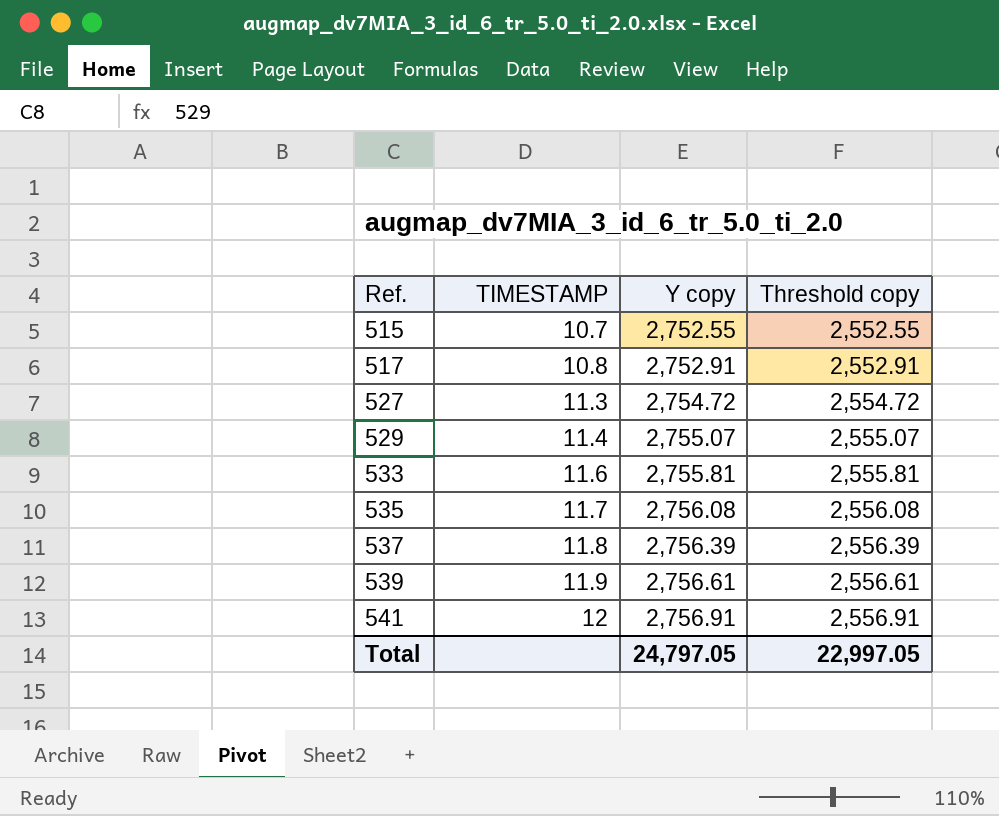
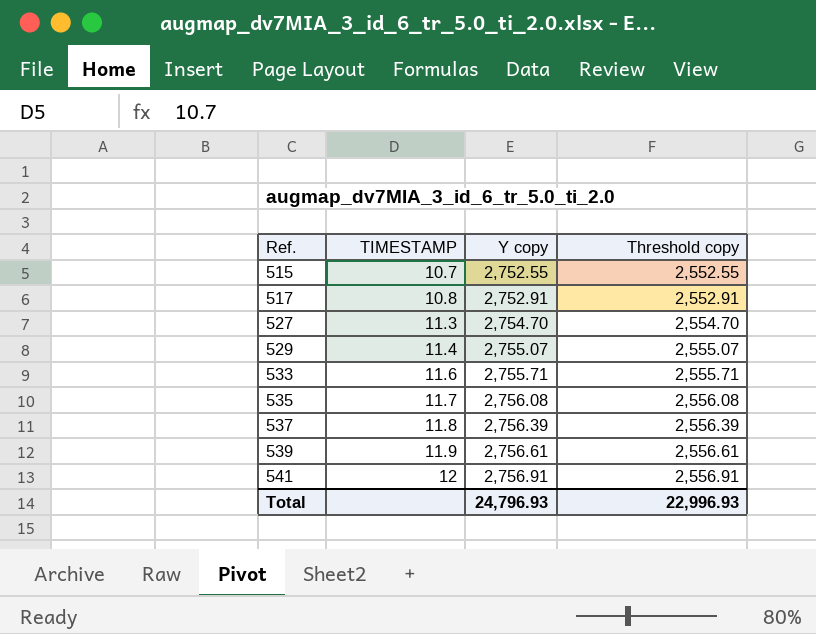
527 | Y copy: 2,754.72 -> 2,754.70
527 | Threshold copy: 2,554.72 -> 2,554.70
533 | Y copy: 2,755.81 -> 2,755.71
533 | Threshold copy: 2,555.81 -> 2,555.71
Total | Y copy: 24,797.05 -> 24,796.93
Total | Threshold copy: 22,997.05 -> 22,996.93

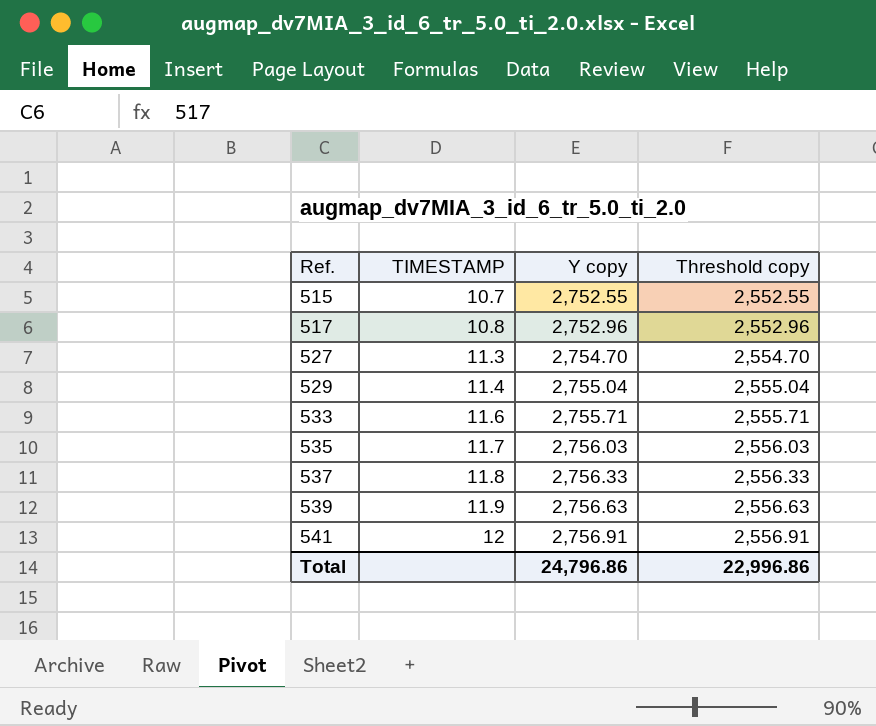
517 | Y copy: 2,752.91 -> 2,752.96
517 | Threshold copy: 2,552.91 -> 2,552.96
529 | Y copy: 2,755.07 -> 2,755.04
529 | Threshold copy: 2,555.07 -> 2,555.04
535 | Y copy: 2,756.08 -> 2,756.03
535 | Threshold copy: 2,556.08 -> 2,556.03
537 | Y copy: 2,756.39 -> 2,756.33
537 | Threshold copy: 2,556.39 -> 2,556.33
539 | Y copy: 2,756.61 -> 2,756.63
539 | Threshold copy: 2,556.61 -> 2,556.63
Total | Y copy: 24,796.93 -> 24,796.86
Total | Threshold copy: 22,996.93 -> 22,996.86

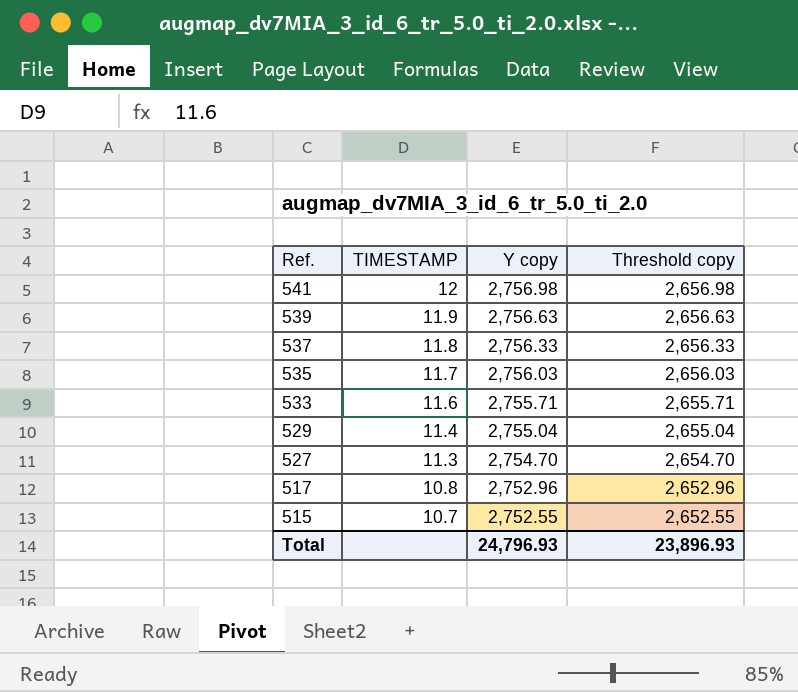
row order: Ref. ascending -> Ref. descending
column Threshold copy | formula: [Y copy] - 200 -> [Y copy] - 100
541 | Y copy: 2,756.91 -> 2,756.98
Total | Y copy: 24,796.86 -> 24,796.93
Total | Threshold copy: 22,996.86 -> 23,896.93

